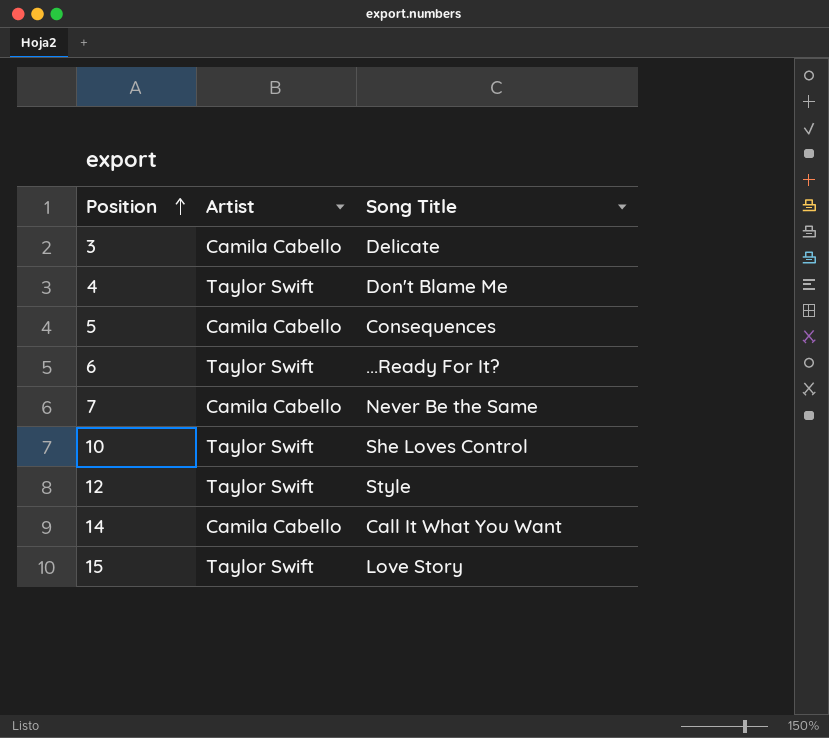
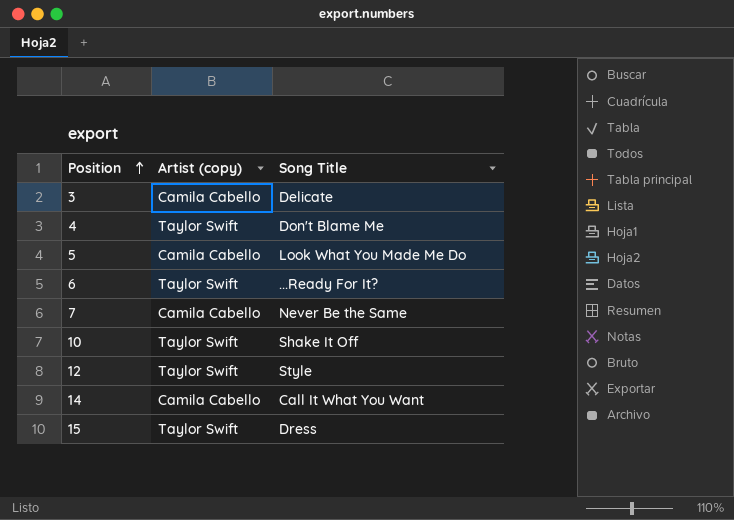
column name: Artist -> Artist (copy)
5 | Song Title: Consequences -> Look What You Made Me Do
10 | Song Title: She Loves Control -> Shake It Off
15 | Song Title: Love Story -> Dress

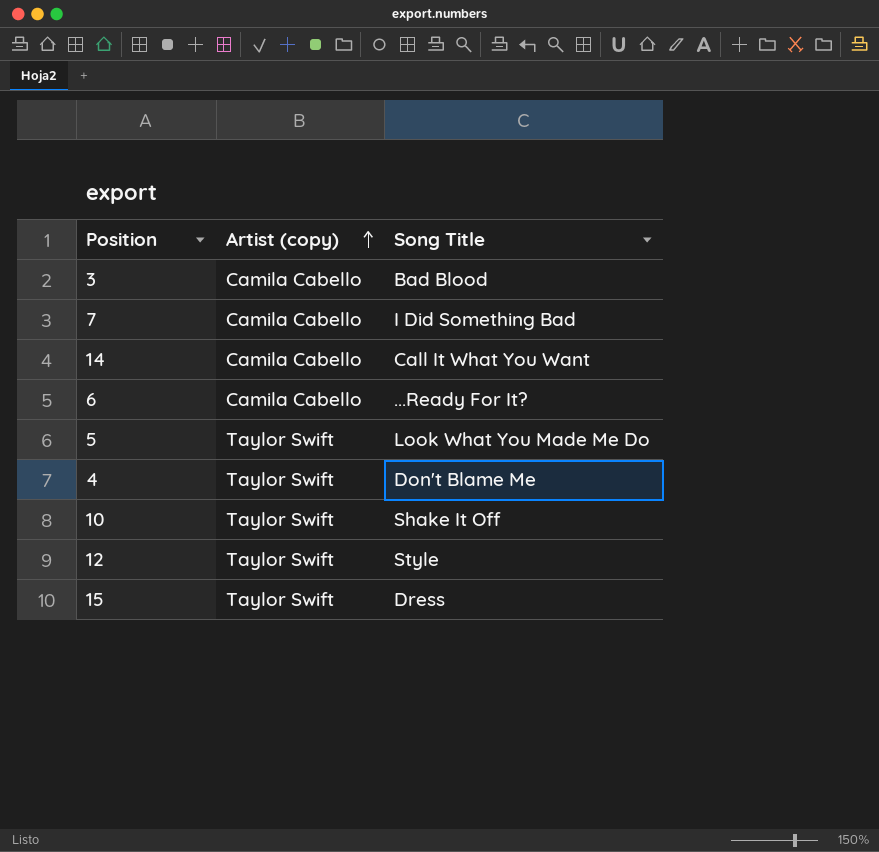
row order: Position ascending -> Artist (copy) ascending
3 | Song Title: Delicate -> Bad Blood
7 | Song Title: Never Be the Same -> I Did Something Bad
6 | Artist (copy): Taylor Swift -> Camila Cabello
5 | Artist (copy): Camila Cabello -> Taylor Swift

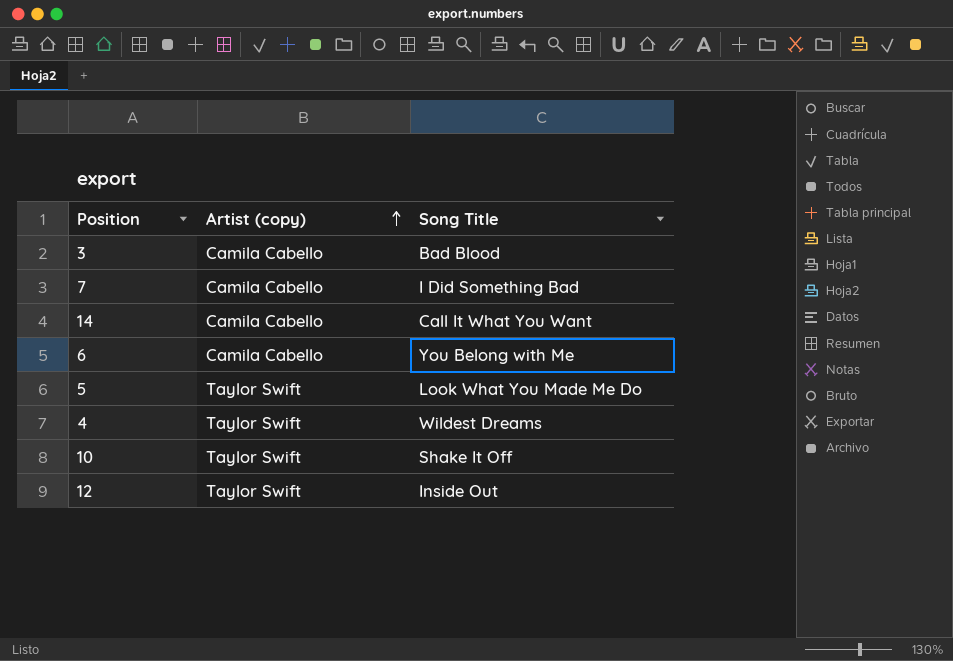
row 15: Taylor Swift | Dress -> none
6 | Song Title: ...Ready For It? -> You Belong with Me
4 | Song Title: Don't Blame Me -> Wildest Dreams
12 | Song Title: Style -> Inside Out

